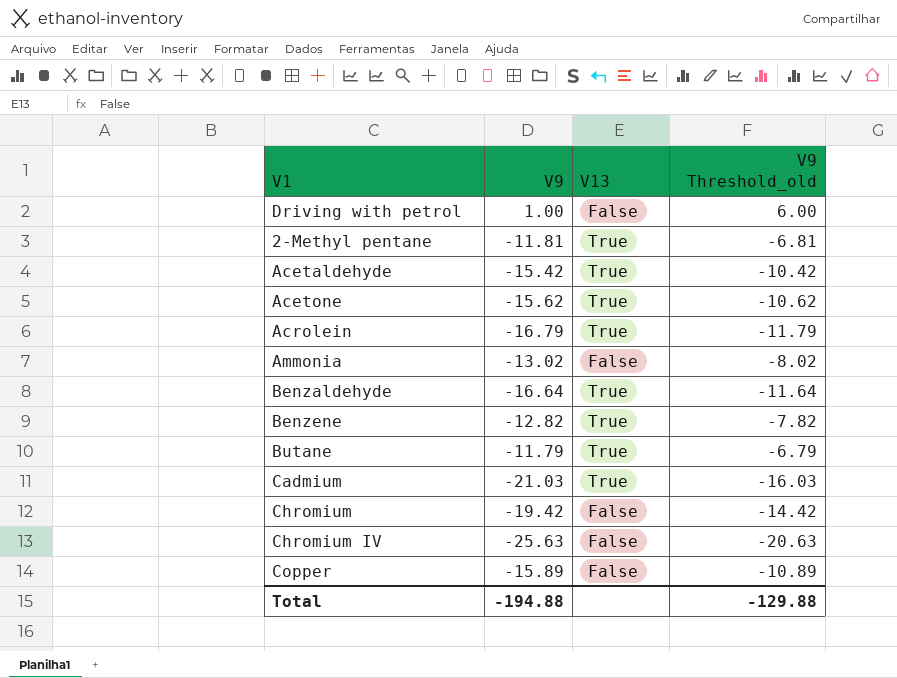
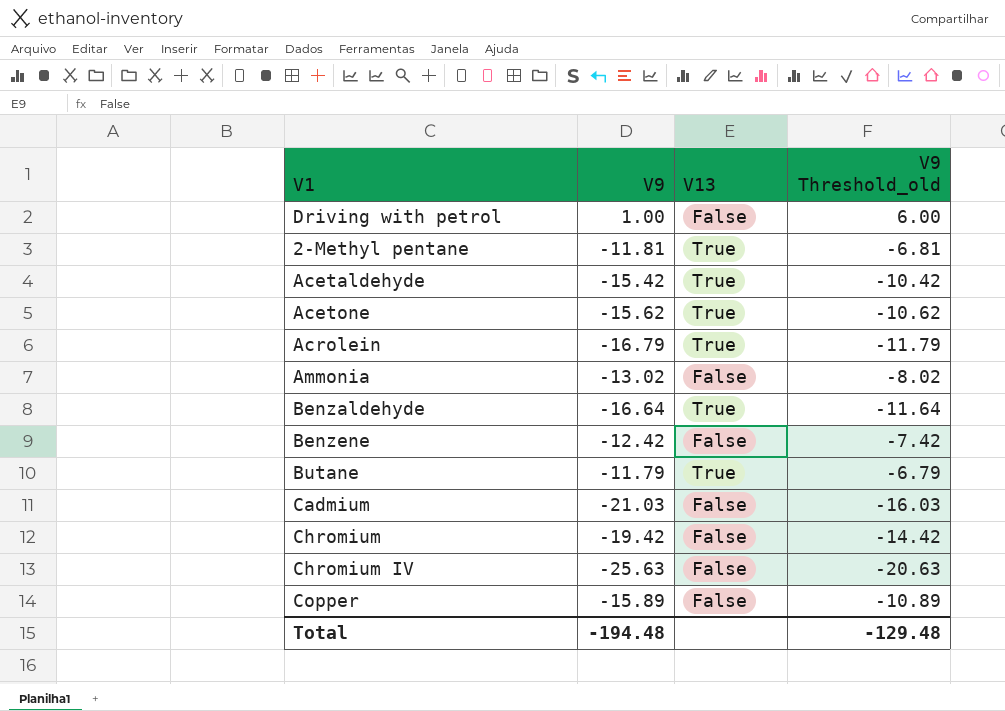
Benzene | V9: -12.82 -> -12.42
Benzene | V13: True -> False
Benzene | V9 Threshold_old: -7.82 -> -7.42
Cadmium | V13: True -> False
Total | V9: -194.88 -> -194.48
Total | V9 Threshold_old: -129.88 -> -129.48

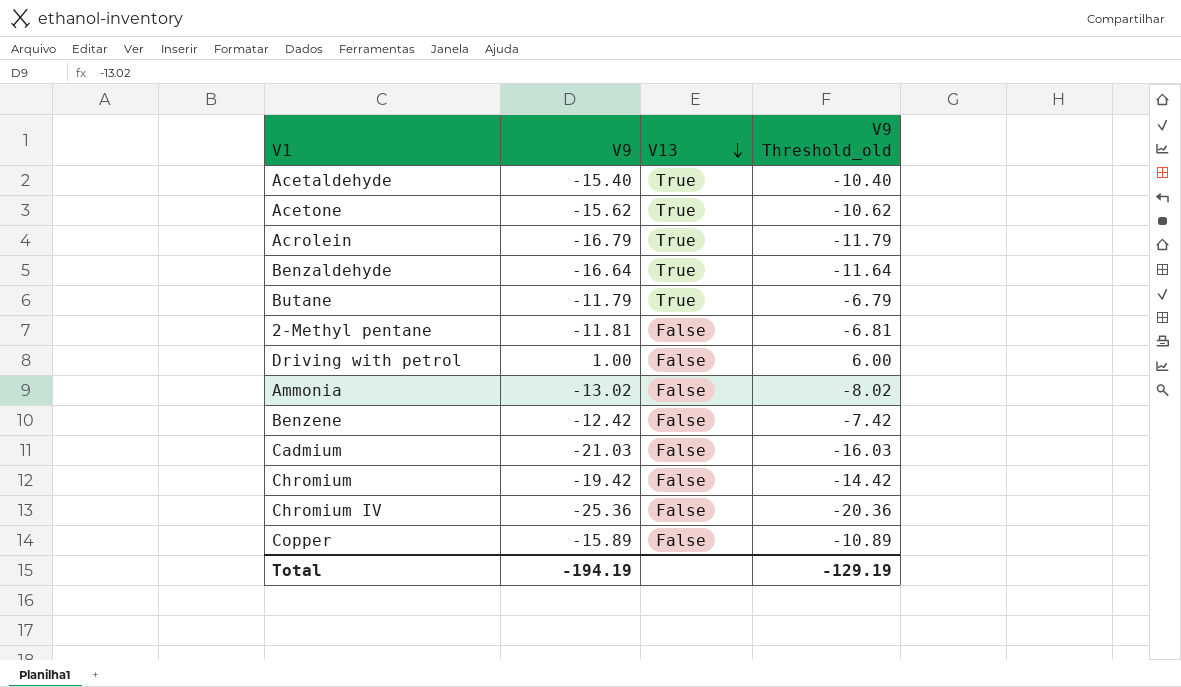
row order: none -> V13 descending
Acetaldehyde | V9: -15.42 -> -15.40
Acetaldehyde | V9 Threshold_old: -10.42 -> -10.40
2-Methyl pentane | V13: True -> False
Chromium IV | V9: -25.63 -> -25.36
Chromium IV | V9 Threshold_old: -20.63 -> -20.36
Total | V9: -194.48 -> -194.19
Total | V9 Threshold_old: -129.48 -> -129.19

